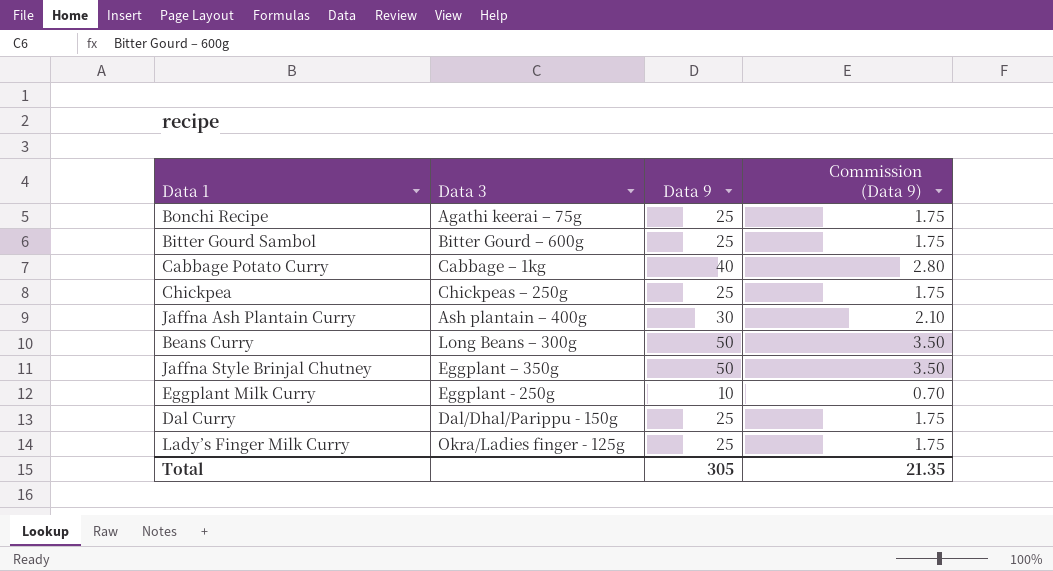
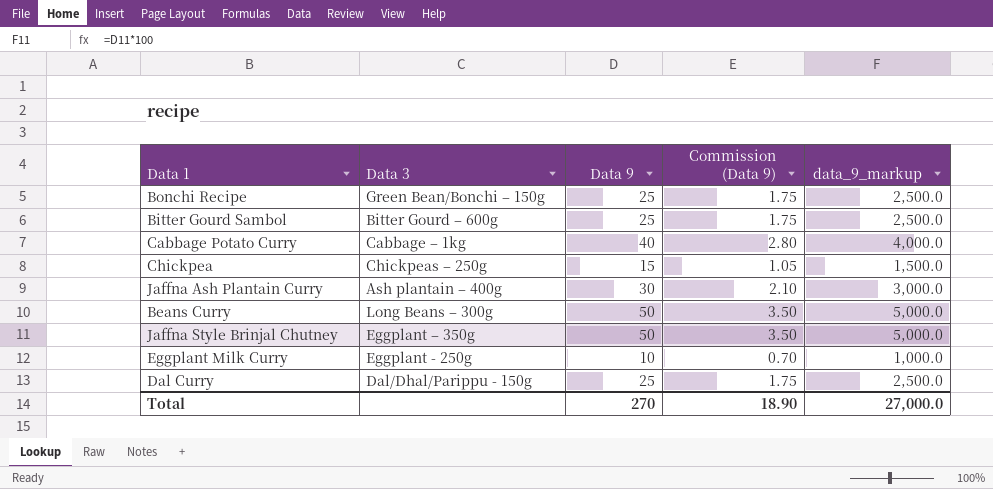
column data_9_markup | formula: none -> [Data 9] * 100
row Lady’s Finger Milk Curry: Okra/Ladies finger - 125g | 25 | 1.75 -> none
Bonchi Recipe | Data 3: Agathi keerai – 75g -> Green Bean/Bonchi – 150g
Chickpea | Data 9: 25 -> 15
Chickpea | Commission (Data 9): 1.75 -> 1.05
Total | Data 9: 305 -> 270
Total | Commission (Data 9): 21.35 -> 18.90

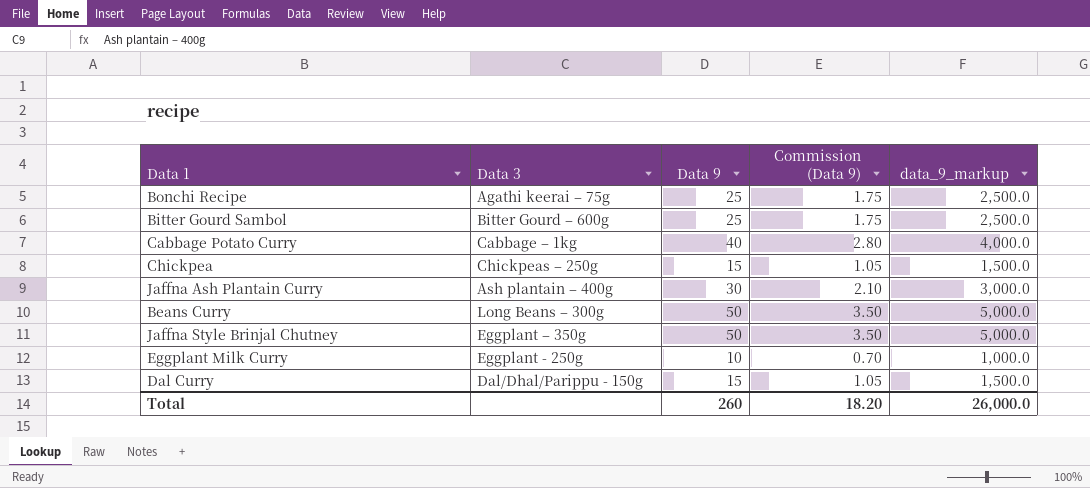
Bonchi Recipe | Data 3: Green Bean/Bonchi – 150g -> Agathi keerai – 75g
Dal Curry | Data 9: 25 -> 15
Dal Curry | Commission (Data 9): 1.75 -> 1.05
Dal Curry | data_9_markup: 2,500.0 -> 1,500.0
Total | Data 9: 270 -> 260
Total | Commission (Data 9): 18.90 -> 18.20
Total | data_9_markup: 27,000.0 -> 26,000.0

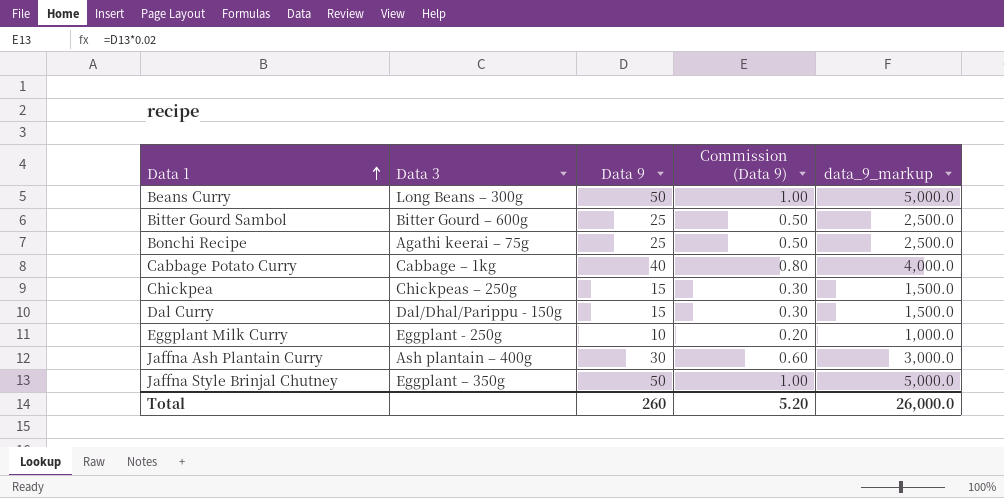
row order: none -> Data 1 ascending
column Commission (Data 9) | formula: [Data 9] * 0.07 -> [Data 9] * 0.02
Total | Commission (Data 9): 18.20 -> 5.20

